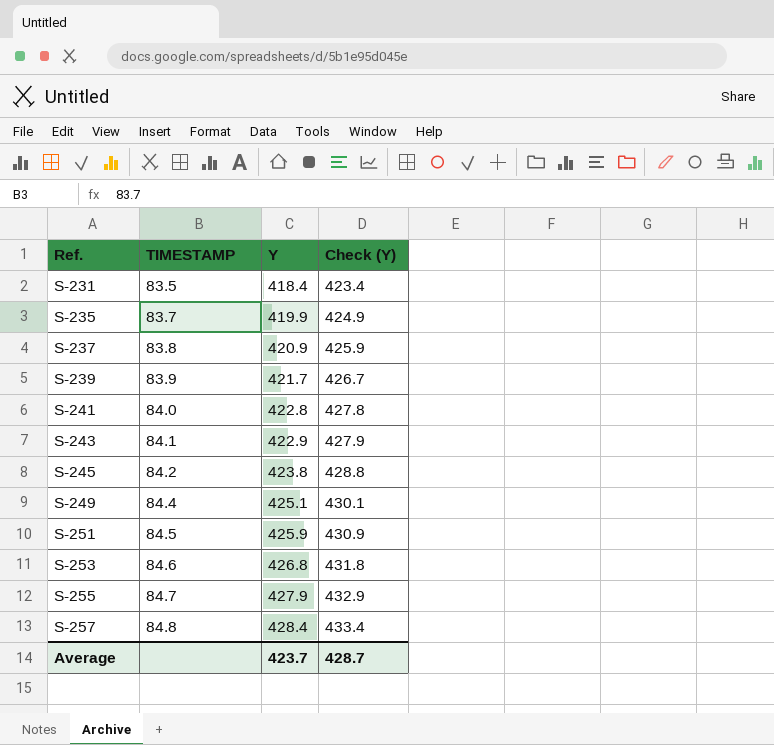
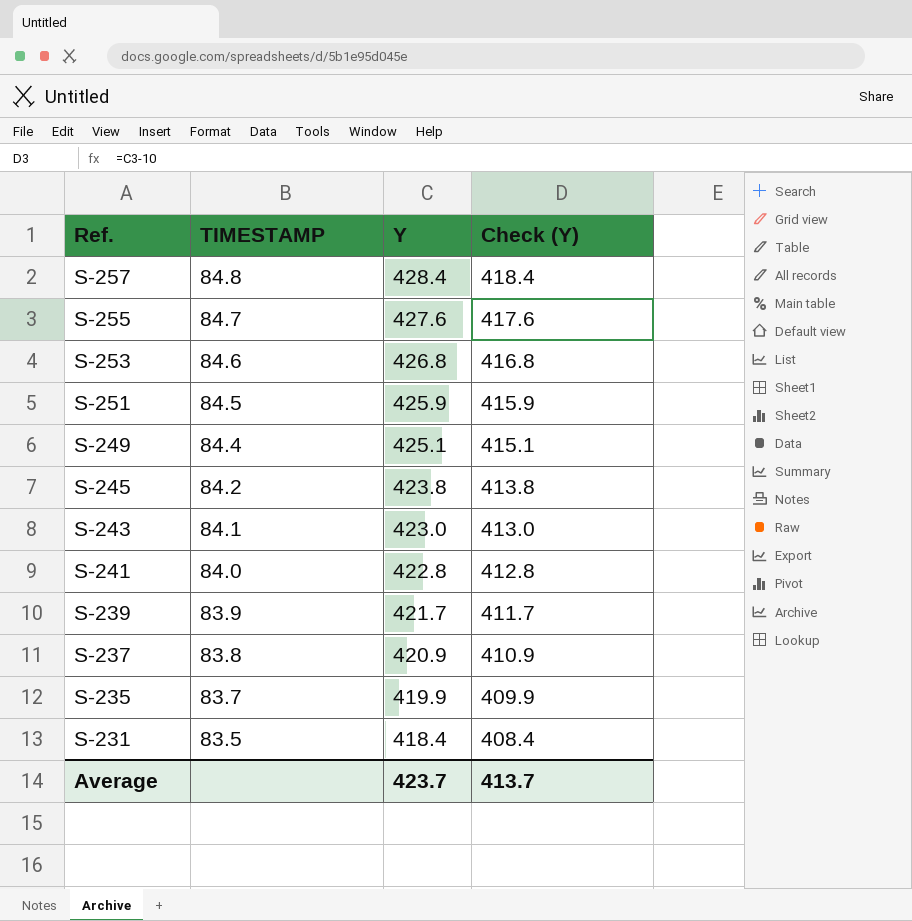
row order: Ref. ascending -> Ref. descending
column Check (Y) | formula: [Y] + 5 -> [Y] - 10
S-255 | Y: 427.9 -> 427.6
S-243 | Y: 422.9 -> 423.0
Average | Check (Y): 428.7 -> 413.7

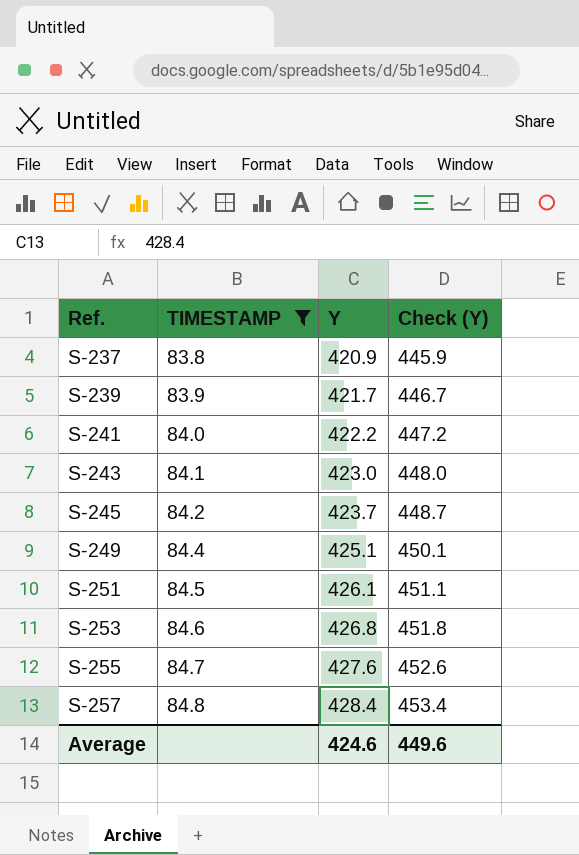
filter: none -> TIMESTAMP >= 83.8
row order: Ref. descending -> Ref. ascending
column Check (Y) | formula: [Y] - 10 -> [Y] + 25
S-241 | Y: 422.8 -> 422.2
S-245 | Y: 423.8 -> 423.7
S-251 | Y: 425.9 -> 426.1
Average | Y: 423.7 -> 424.6
Average | Check (Y): 413.7 -> 449.6

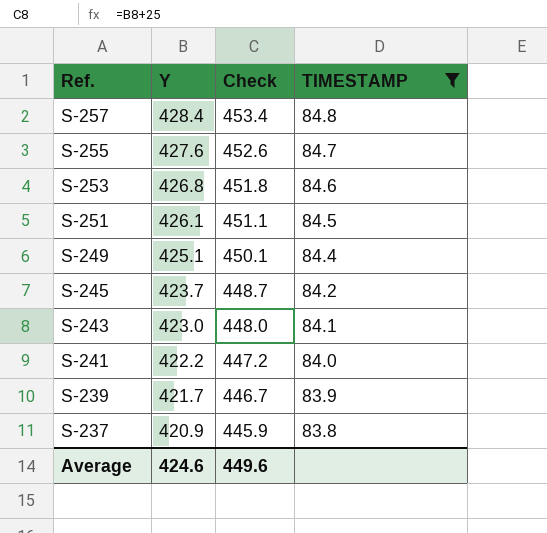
row order: Ref. ascending -> Ref. descending
column name: Check (Y) -> Check
column TIMESTAMP | position: 2 -> 4

